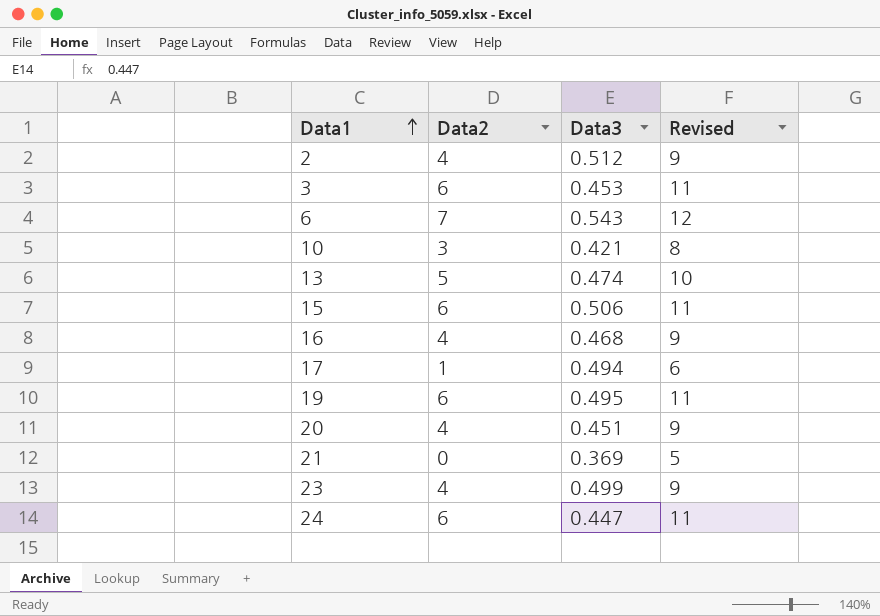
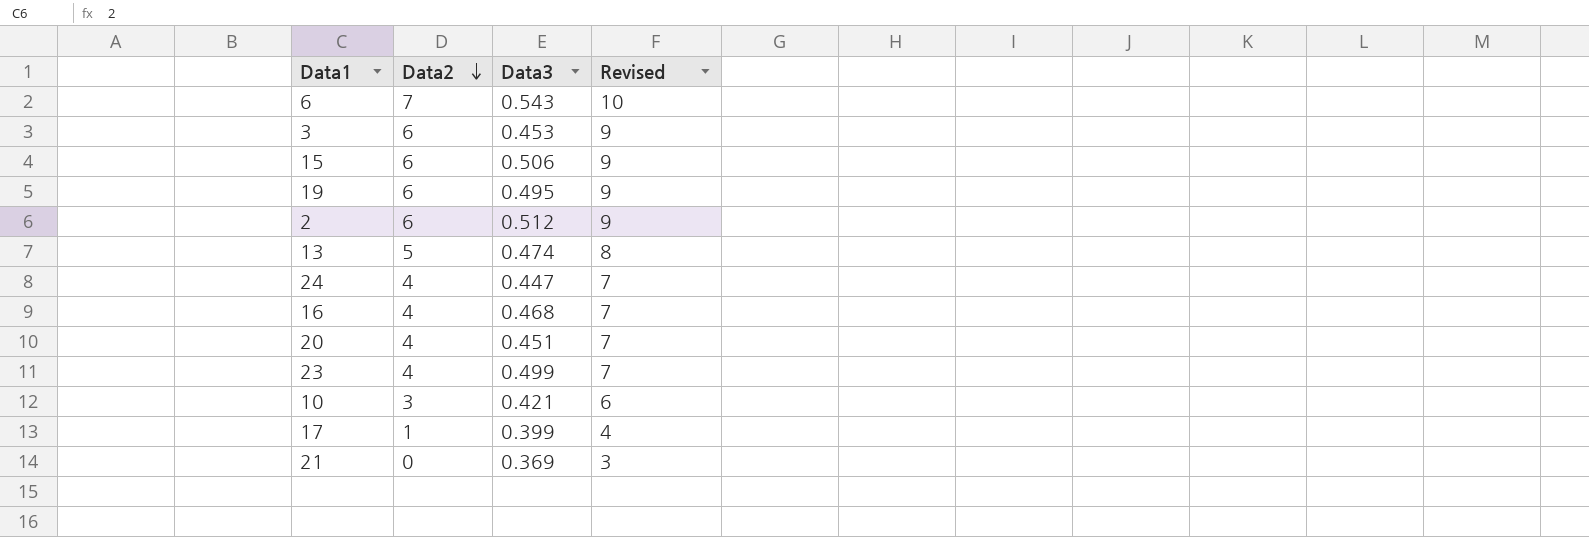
row order: Data1 ascending -> Data2 descending
column Revised | formula: [Data2] + 5 -> [Data2] + 3
2 | Data2: 4 -> 6
24 | Data2: 6 -> 4
17 | Data3: 0.494 -> 0.399

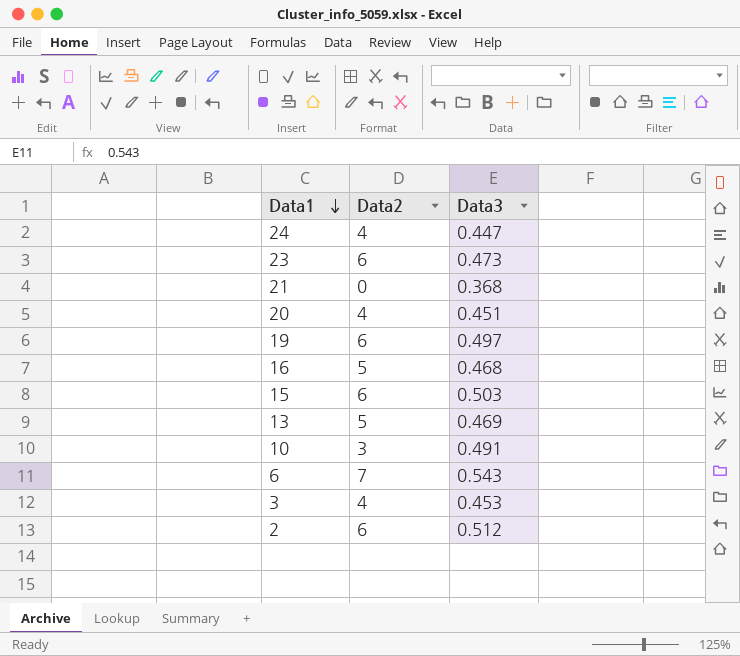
row order: Data2 descending -> Data1 descending
column Revised | formula: [Data2] + 3 -> none
row 17: 1 | 0.399 | 4 -> none
23 | Data2: 4 -> 6
23 | Data3: 0.499 -> 0.473
21 | Data3: 0.369 -> 0.368
19 | Data3: 0.495 -> 0.497
16 | Data2: 4 -> 5
15 | Data3: 0.506 -> 0.503
13 | Data3: 0.474 -> 0.469
10 | Data3: 0.421 -> 0.491
3 | Data2: 6 -> 4

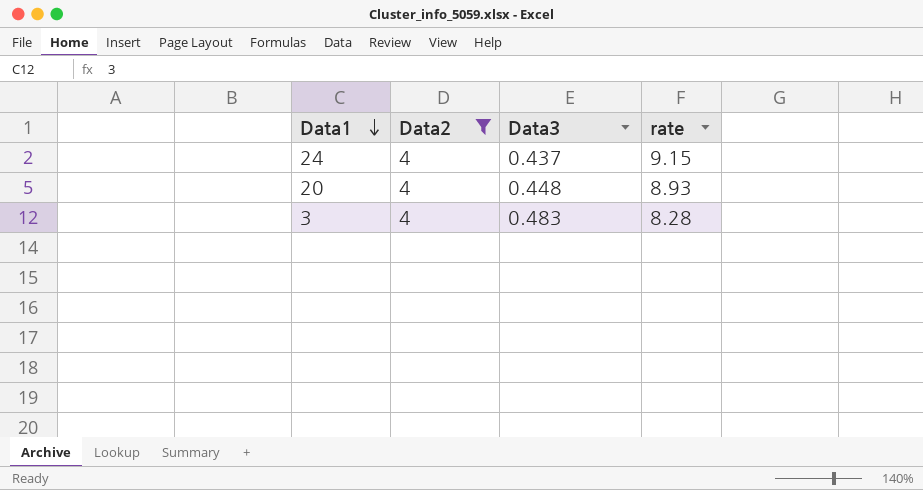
filter: none -> Data2 = 4
column rate | formula: none -> [Data2] / [Data3]
24 | Data3: 0.447 -> 0.437
20 | Data3: 0.451 -> 0.448
3 | Data3: 0.453 -> 0.483

